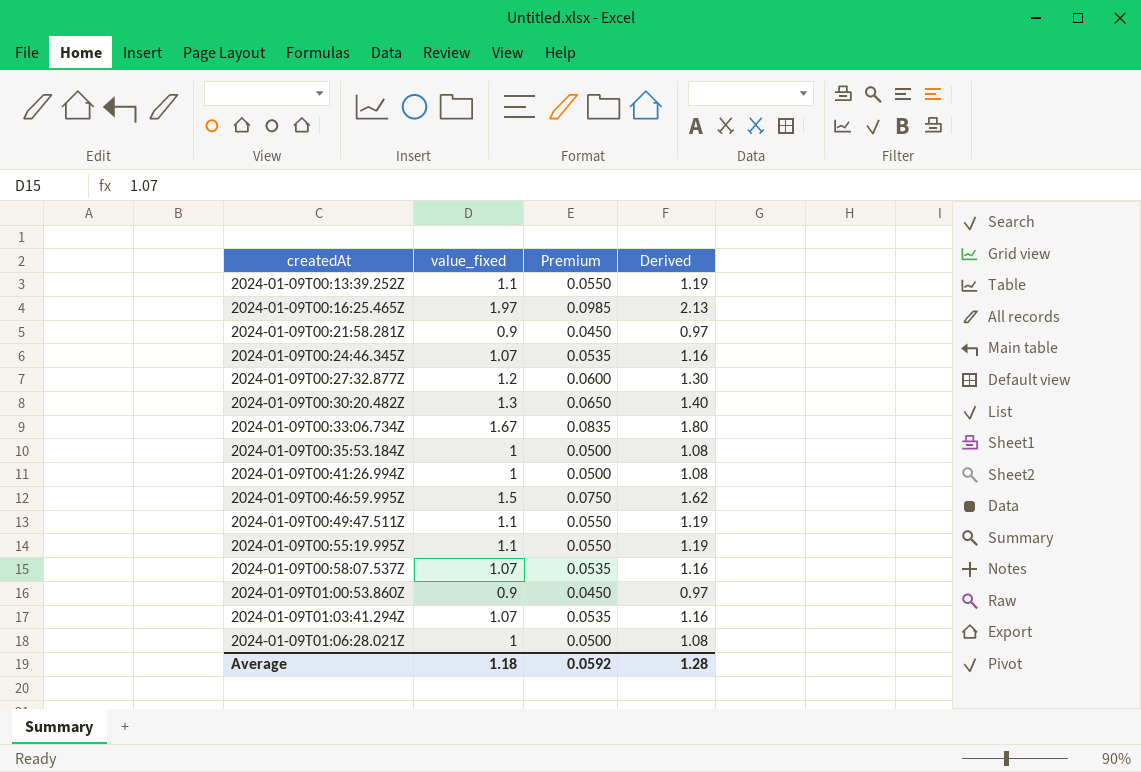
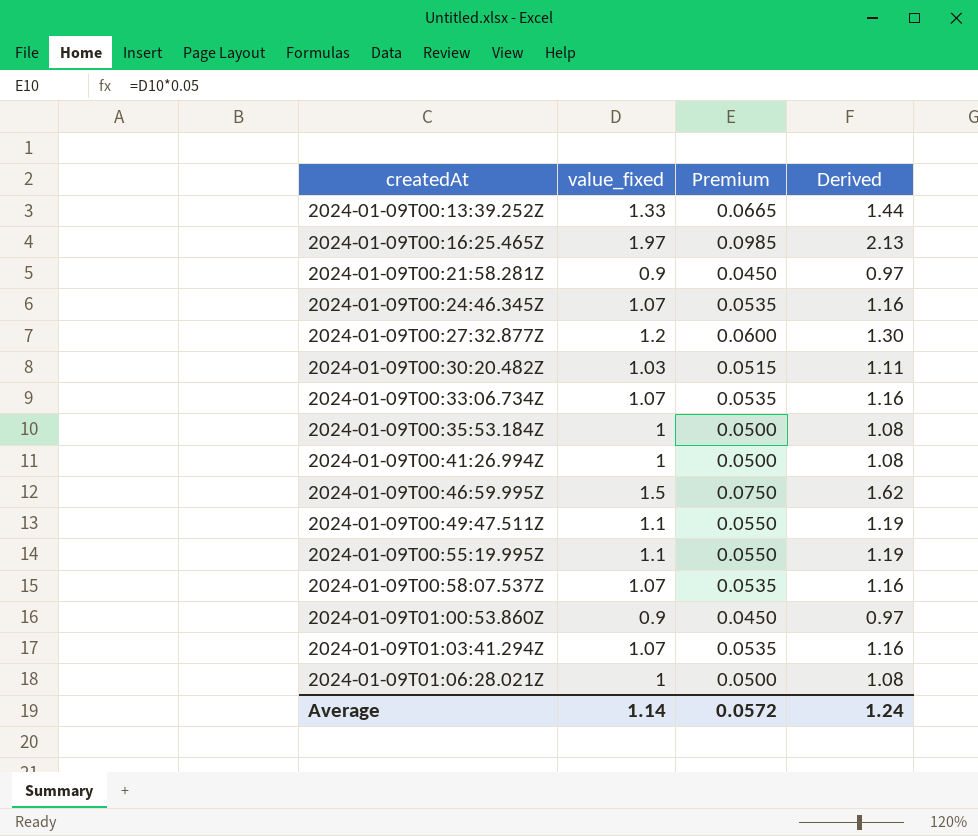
2024-01-09T00:13:39.252Z | value_fixed: 1.1 -> 1.33
2024-01-09T00:13:39.252Z | Premium: 0.0550 -> 0.0665
2024-01-09T00:13:39.252Z | Derived: 1.19 -> 1.44
2024-01-09T00:30:20.482Z | value_fixed: 1.3 -> 1.03
2024-01-09T00:30:20.482Z | Premium: 0.0650 -> 0.0515
2024-01-09T00:30:20.482Z | Derived: 1.40 -> 1.11
2024-01-09T00:33:06.734Z | value_fixed: 1.67 -> 1.07
2024-01-09T00:33:06.734Z | Premium: 0.0835 -> 0.0535
2024-01-09T00:33:06.734Z | Derived: 1.80 -> 1.16
Average | value_fixed: 1.18 -> 1.14
Average | Premium: 0.0592 -> 0.0572
Average | Derived: 1.28 -> 1.24

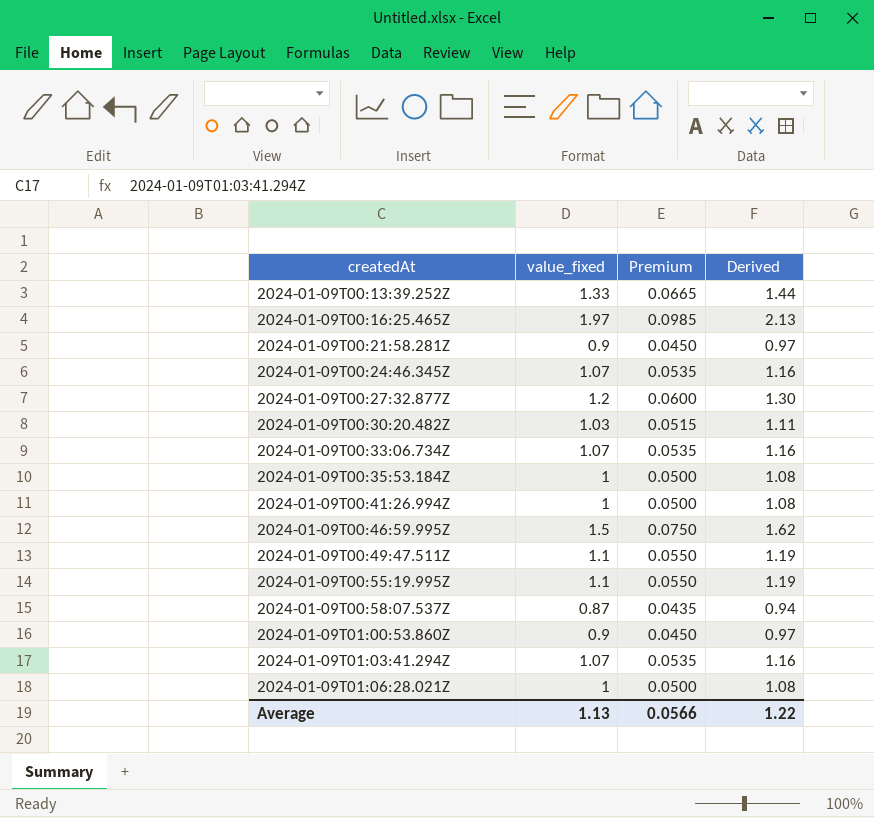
2024-01-09T00:58:07.537Z | value_fixed: 1.07 -> 0.87
2024-01-09T00:58:07.537Z | Premium: 0.0535 -> 0.0435
2024-01-09T00:58:07.537Z | Derived: 1.16 -> 0.94
Average | value_fixed: 1.14 -> 1.13
Average | Premium: 0.0572 -> 0.0566
Average | Derived: 1.24 -> 1.22

